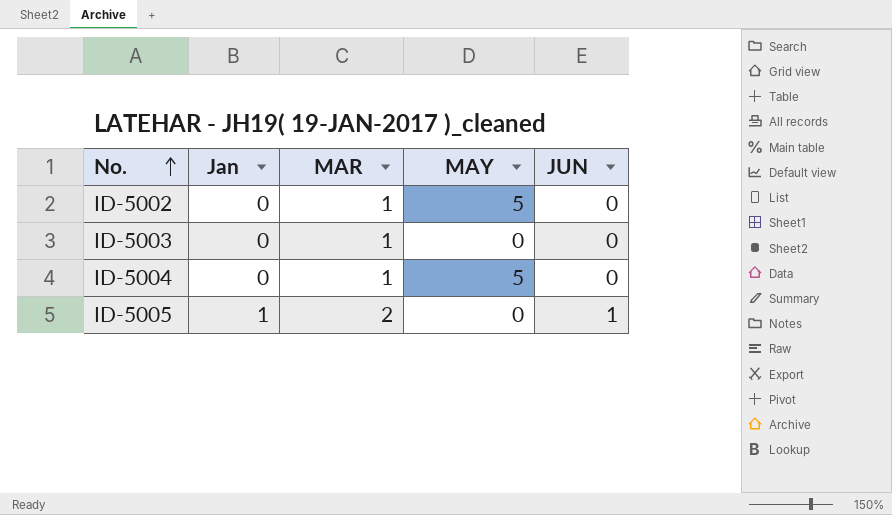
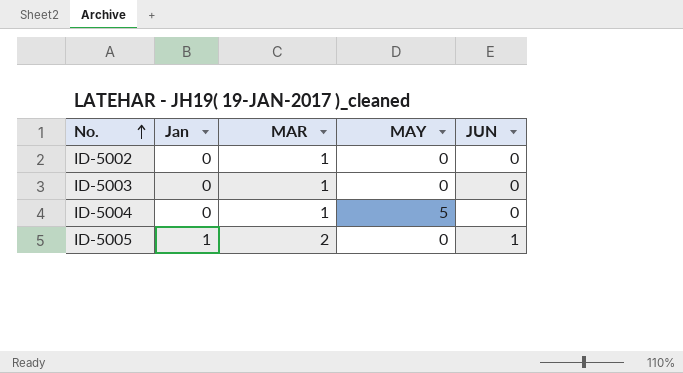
ID-5002 | MAY: 5 -> 0

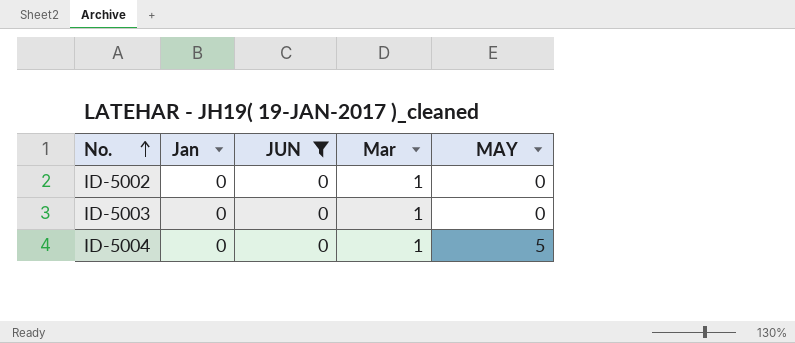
filter: none -> JUN = 0
column JUN | position: 5 -> 3
column name: MAR -> Mar

